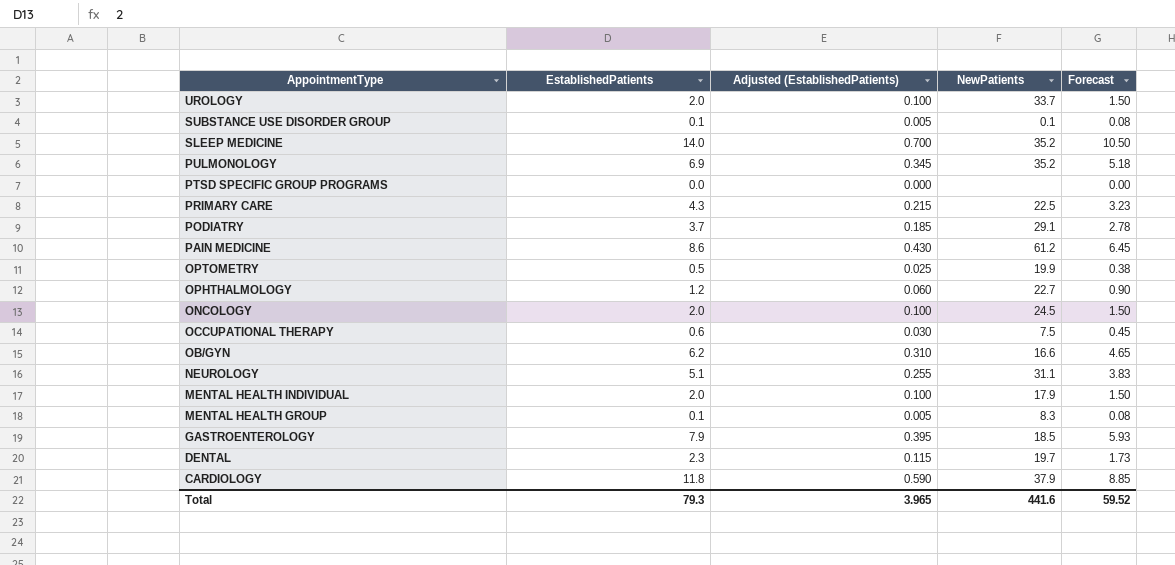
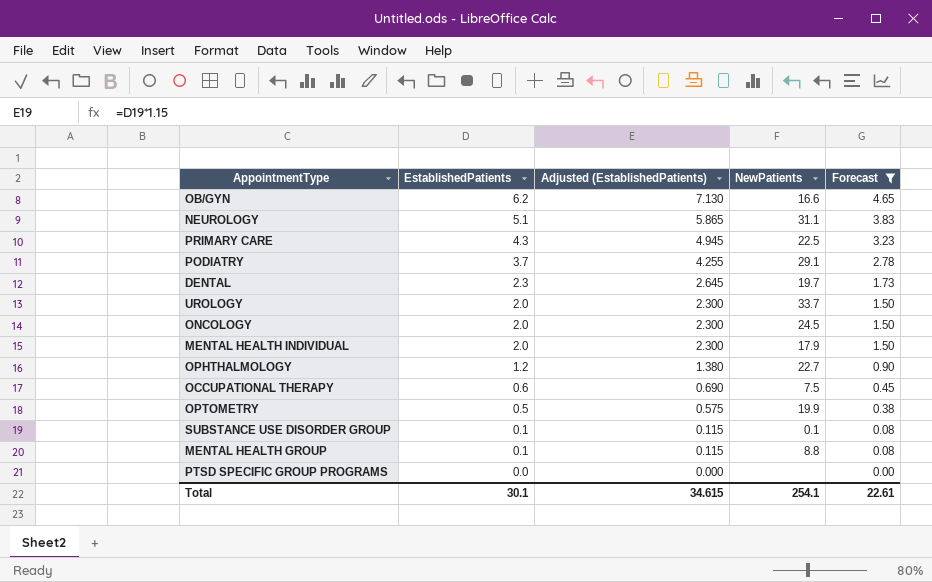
filter: none -> Forecast <= 4.65
row order: AppointmentType descending -> EstablishedPatients descending
column Adjusted (EstablishedPatients) | formula: [EstablishedPatients] * 0.05 -> [EstablishedPatients] * 1.15
MENTAL HEALTH GROUP | NewPatients: 8.3 -> 8.8
Total | EstablishedPatients: 79.3 -> 30.1
Total | Adjusted (EstablishedPatients): 3.965 -> 34.615
Total | NewPatients: 441.6 -> 254.1
Total | Forecast: 59.52 -> 22.61

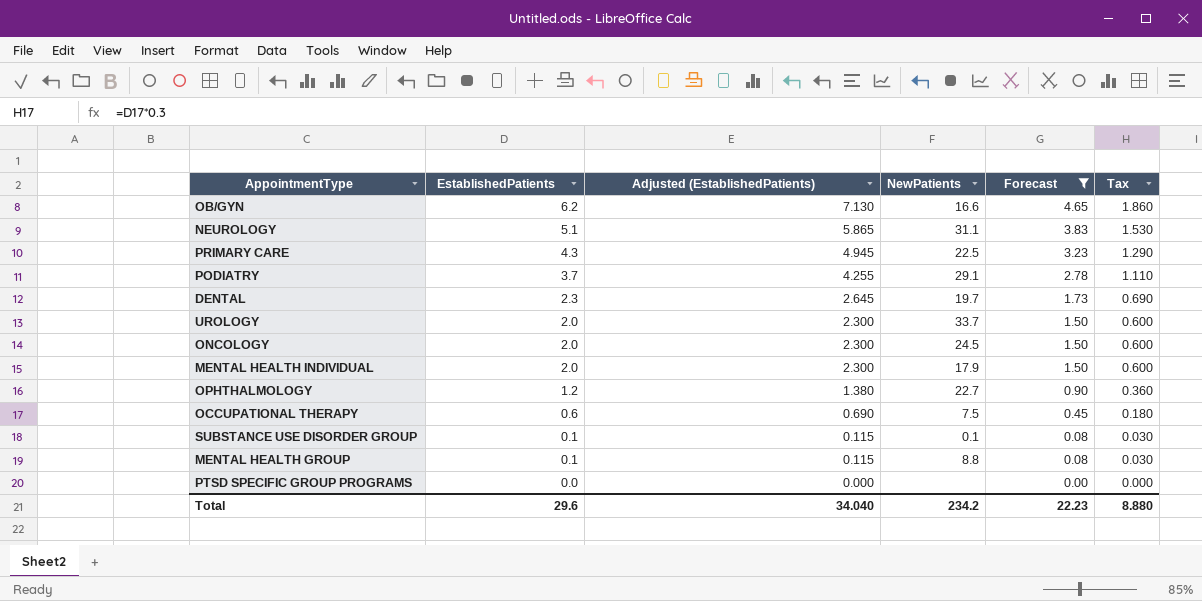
column Tax | formula: none -> [EstablishedPatients] * 0.3
row OPTOMETRY: 0.5 | 0.575 | 19.9 | 0.38 -> none
Total | EstablishedPatients: 30.1 -> 29.6
Total | Adjusted (EstablishedPatients): 34.615 -> 34.040
Total | NewPatients: 254.1 -> 234.2
Total | Forecast: 22.61 -> 22.23

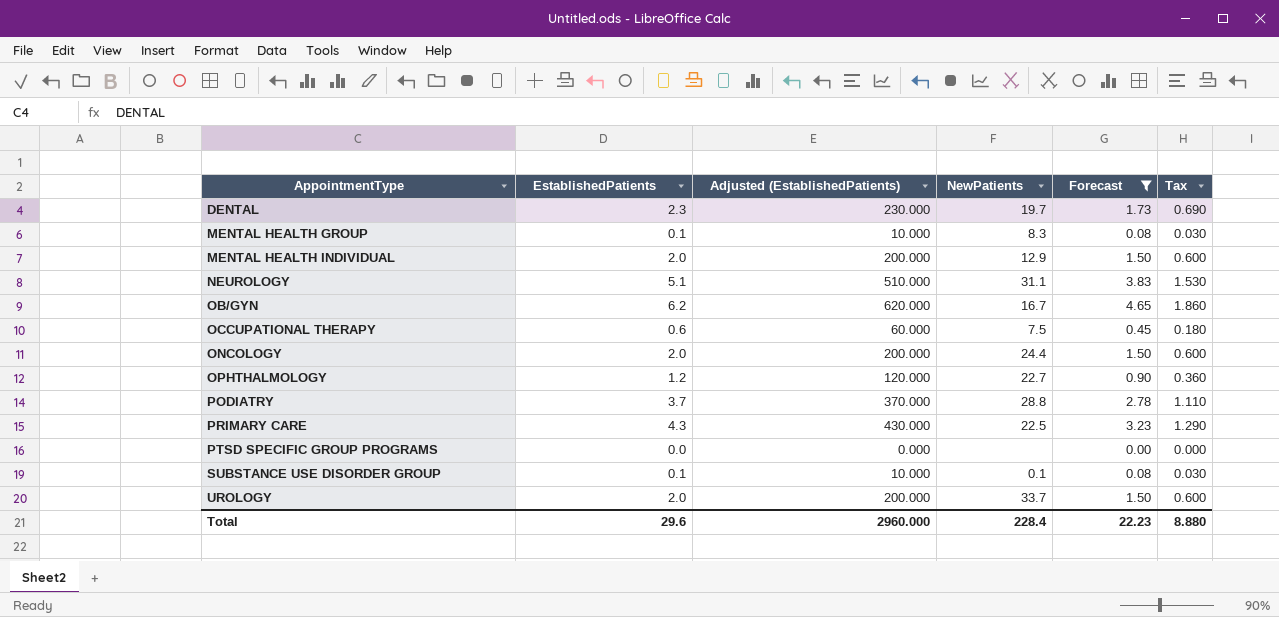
row order: EstablishedPatients descending -> AppointmentType ascending
column Adjusted (EstablishedPatients) | formula: [EstablishedPatients] * 1.15 -> [EstablishedPatients] * 100
MENTAL HEALTH GROUP | NewPatients: 8.8 -> 8.3
MENTAL HEALTH INDIVIDUAL | NewPatients: 17.9 -> 12.9
OB/GYN | NewPatients: 16.6 -> 16.7
ONCOLOGY | NewPatients: 24.5 -> 24.4
PODIATRY | NewPatients: 29.1 -> 28.8
Total | Adjusted (EstablishedPatients): 34.040 -> 2960.000
Total | NewPatients: 234.2 -> 228.4

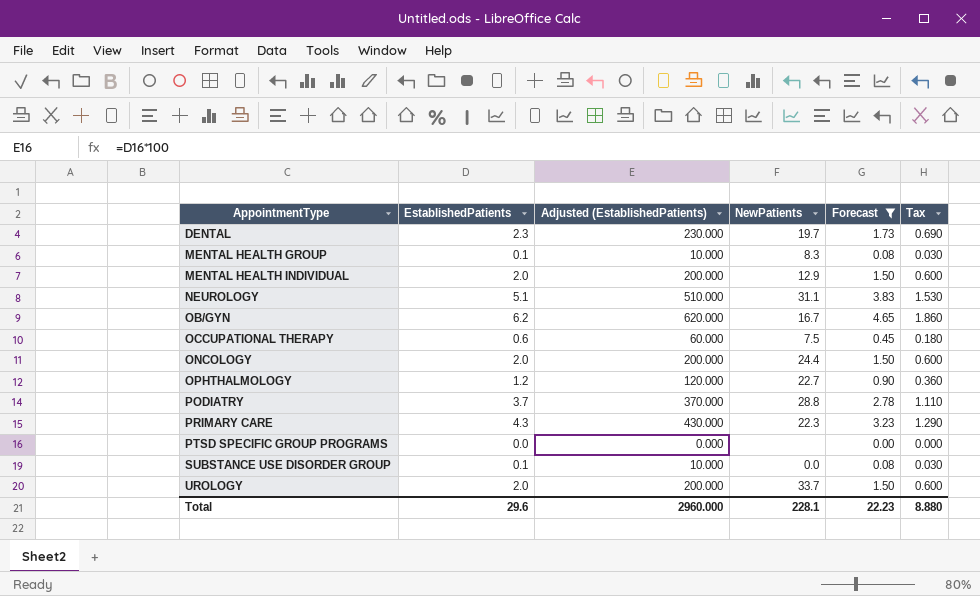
PRIMARY CARE | NewPatients: 22.5 -> 22.3
SUBSTANCE USE DISORDER GROUP | NewPatients: 0.1 -> 0.0
Total | NewPatients: 228.4 -> 228.1

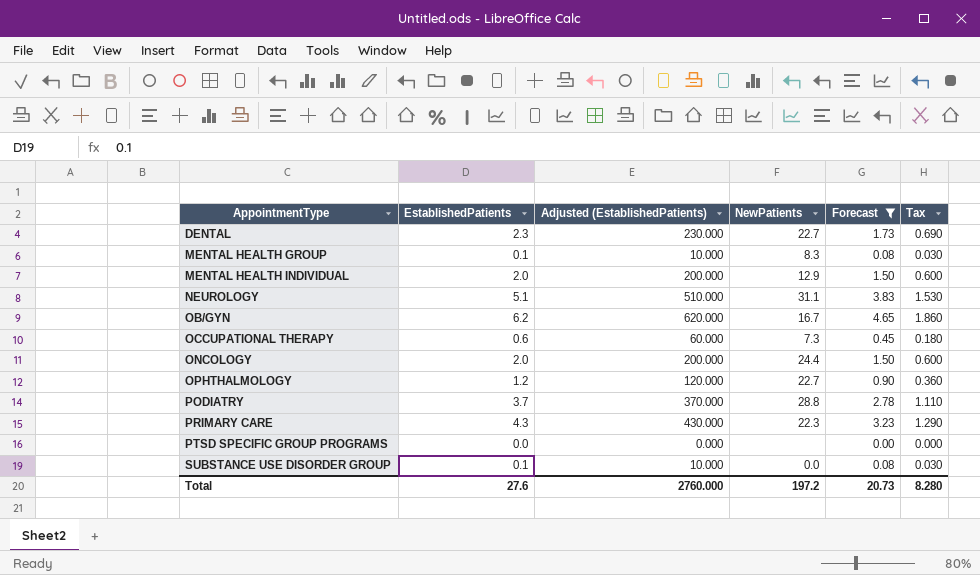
row UROLOGY: 2.0 | 200.000 | 33.7 | 1.50 | 0.600 -> none
DENTAL | NewPatients: 19.7 -> 22.7
OCCUPATIONAL THERAPY | NewPatients: 7.5 -> 7.3
Total | EstablishedPatients: 29.6 -> 27.6
Total | Adjusted (EstablishedPatients): 2960.000 -> 2760.000
Total | NewPatients: 228.1 -> 197.2
Total | Forecast: 22.23 -> 20.73
Total | Tax: 8.880 -> 8.280

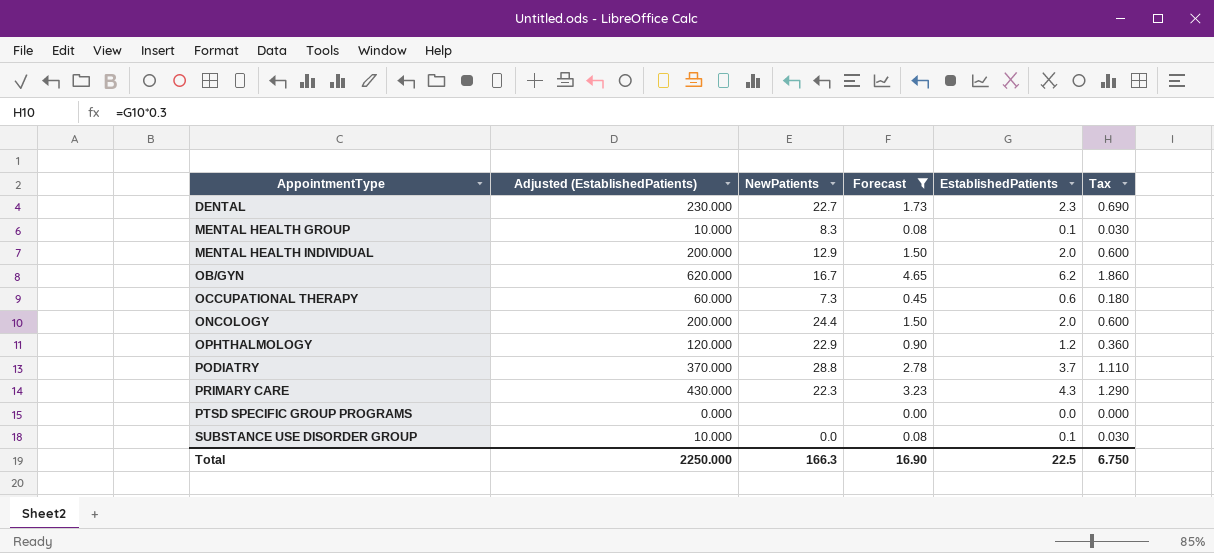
column EstablishedPatients | position: 2 -> 5
row NEUROLOGY: 5.1 | 510.000 | 31.1 | 3.83 | 1.530 -> none
OPHTHALMOLOGY | NewPatients: 22.7 -> 22.9
Total | Adjusted (EstablishedPatients): 2760.000 -> 2250.000
Total | NewPatients: 197.2 -> 166.3
Total | Forecast: 20.73 -> 16.90
Total | EstablishedPatients: 27.6 -> 22.5
Total | Tax: 8.280 -> 6.750

